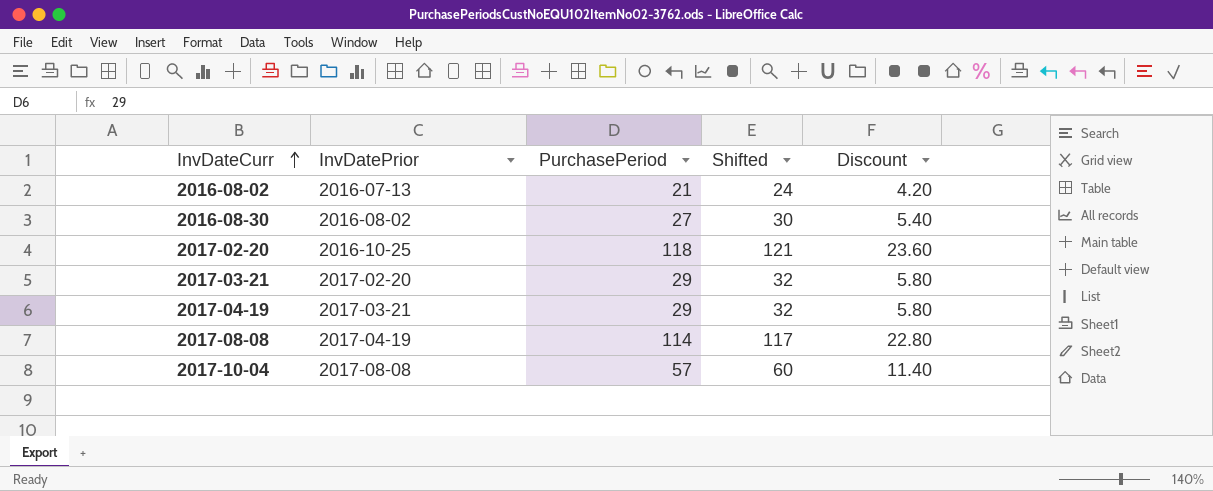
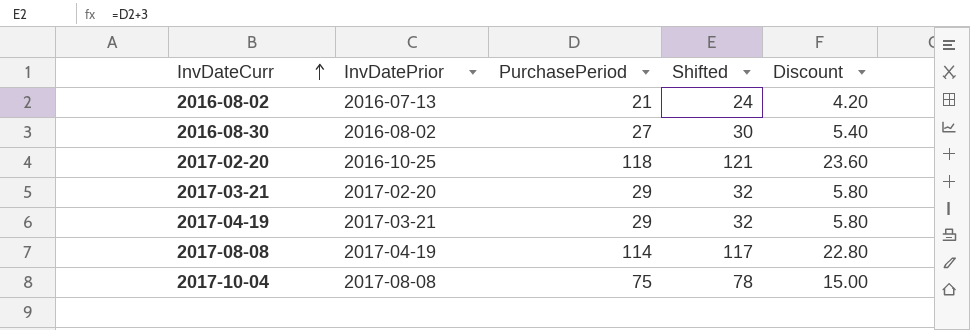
2017-10-04 | PurchasePeriod: 57 -> 75
2017-10-04 | Shifted: 60 -> 78
2017-10-04 | Discount: 11.40 -> 15.00

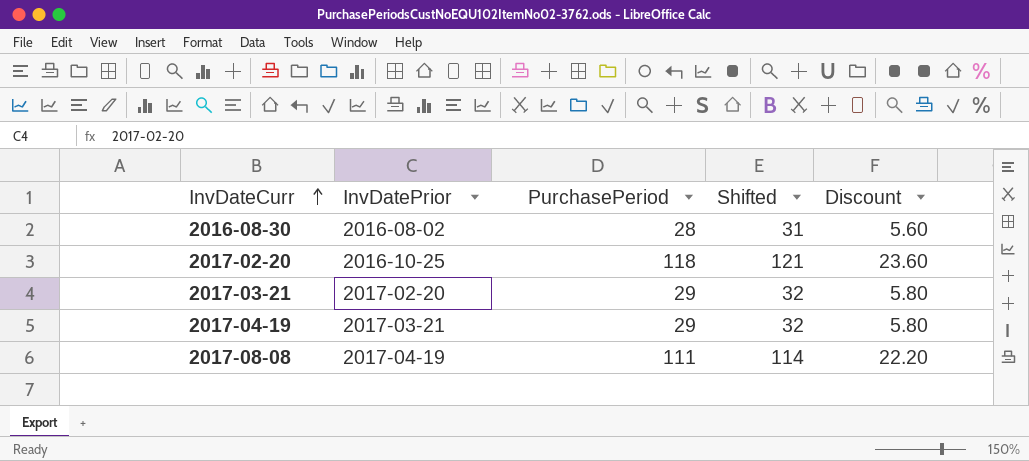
row 2016-08-02: 2016-07-13 | 21 | 24 | 4.20 -> none
row 2017-10-04: 2017-08-08 | 75 | 78 | 15.00 -> none
2016-08-30 | PurchasePeriod: 27 -> 28
2016-08-30 | Shifted: 30 -> 31
2016-08-30 | Discount: 5.40 -> 5.60
2017-08-08 | PurchasePeriod: 114 -> 111
2017-08-08 | Shifted: 117 -> 114
2017-08-08 | Discount: 22.80 -> 22.20

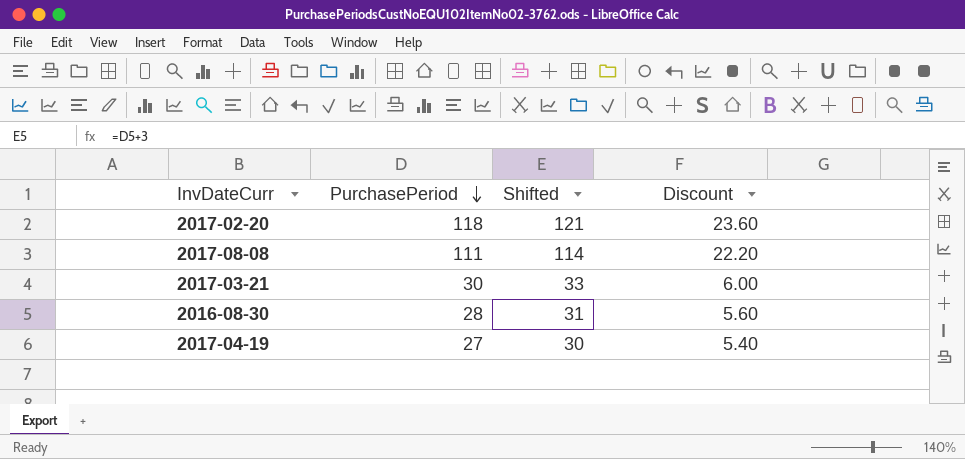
row order: InvDateCurr ascending -> PurchasePeriod descending
column InvDatePrior | position: 2 -> none
2017-03-21 | PurchasePeriod: 29 -> 30
2017-03-21 | Shifted: 32 -> 33
2017-03-21 | Discount: 5.80 -> 6.00
2017-04-19 | PurchasePeriod: 29 -> 27
2017-04-19 | Shifted: 32 -> 30
2017-04-19 | Discount: 5.80 -> 5.40

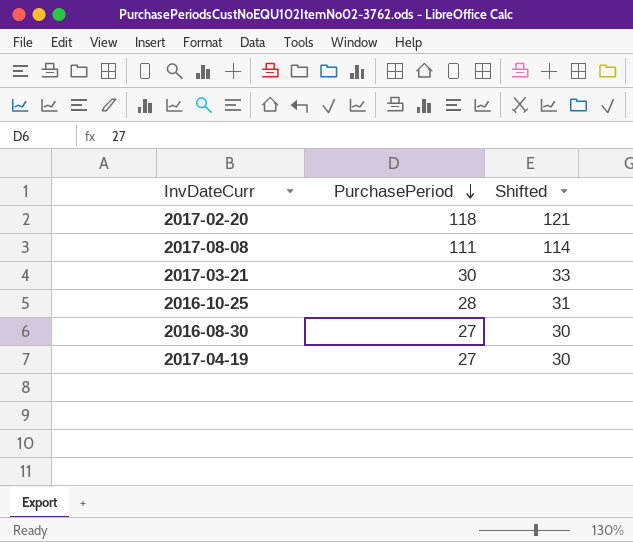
column Discount | formula: [PurchasePeriod] * 0.2 -> none
row 2016-10-25: none -> 28 | 31
2016-08-30 | PurchasePeriod: 28 -> 27
2016-08-30 | Shifted: 31 -> 30

